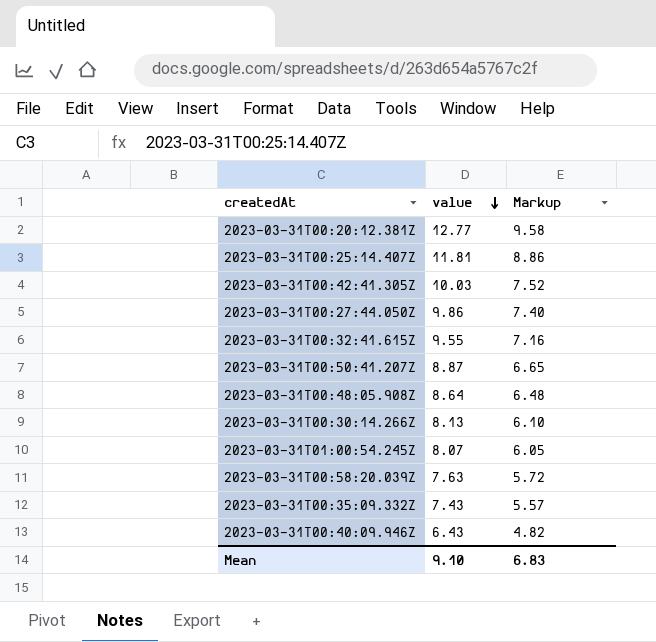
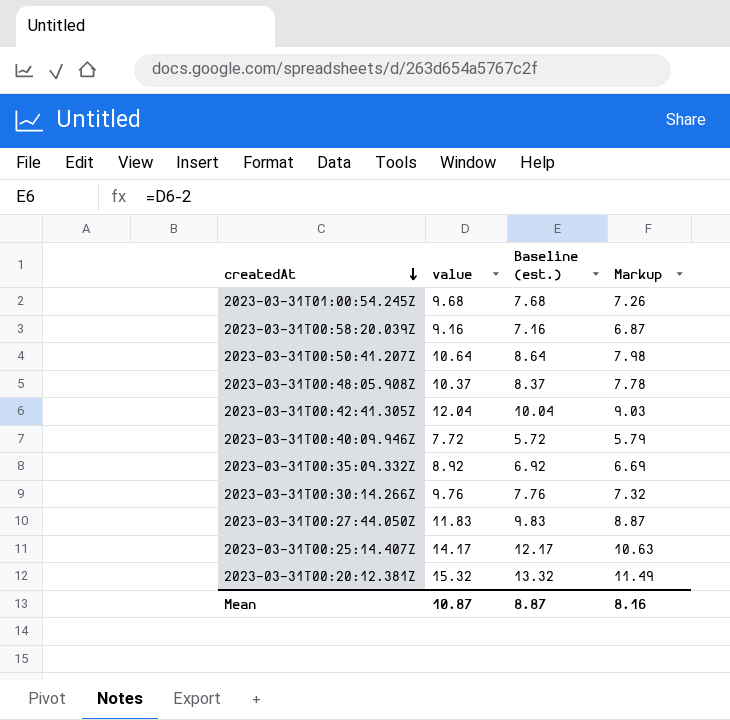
row order: value descending -> createdAt descending
column Baseline (est.) | formula: none -> [value] - 2
row 2023-03-31T00:32:41.615Z: 9.55 | 7.16 -> none
2023-03-31T01:00:54.245Z | value: 8.07 -> 9.68
2023-03-31T01:00:54.245Z | Markup: 6.05 -> 7.26
2023-03-31T00:58:20.039Z | value: 7.63 -> 9.16
2023-03-31T00:58:20.039Z | Markup: 5.72 -> 6.87
2023-03-31T00:50:41.207Z | value: 8.87 -> 10.64
2023-03-31T00:50:41.207Z | Markup: 6.65 -> 7.98
2023-03-31T00:48:05.908Z | value: 8.64 -> 10.37
2023-03-31T00:48:05.908Z | Markup: 6.48 -> 7.78
2023-03-31T00:42:41.305Z | value: 10.03 -> 12.04
2023-03-31T00:42:41.305Z | Markup: 7.52 -> 9.03
2023-03-31T00:40:09.946Z | value: 6.43 -> 7.72
2023-03-31T00:40:09.946Z | Markup: 4.82 -> 5.79
2023-03-31T00:35:09.332Z | value: 7.43 -> 8.92
2023-03-31T00:35:09.332Z | Markup: 5.57 -> 6.69
2023-03-31T00:30:14.266Z | value: 8.13 -> 9.76
2023-03-31T00:30:14.266Z | Markup: 6.10 -> 7.32
2023-03-31T00:27:44.050Z | value: 9.86 -> 11.83
2023-03-31T00:27:44.050Z | Markup: 7.40 -> 8.87
2023-03-31T00:25:14.407Z | value: 11.81 -> 14.17
2023-03-31T00:25:14.407Z | Markup: 8.86 -> 10.63
2023-03-31T00:20:12.381Z | value: 12.77 -> 15.32
2023-03-31T00:20:12.381Z | Markup: 9.58 -> 11.49
Mean | value: 9.10 -> 10.87
Mean | Markup: 6.83 -> 8.16

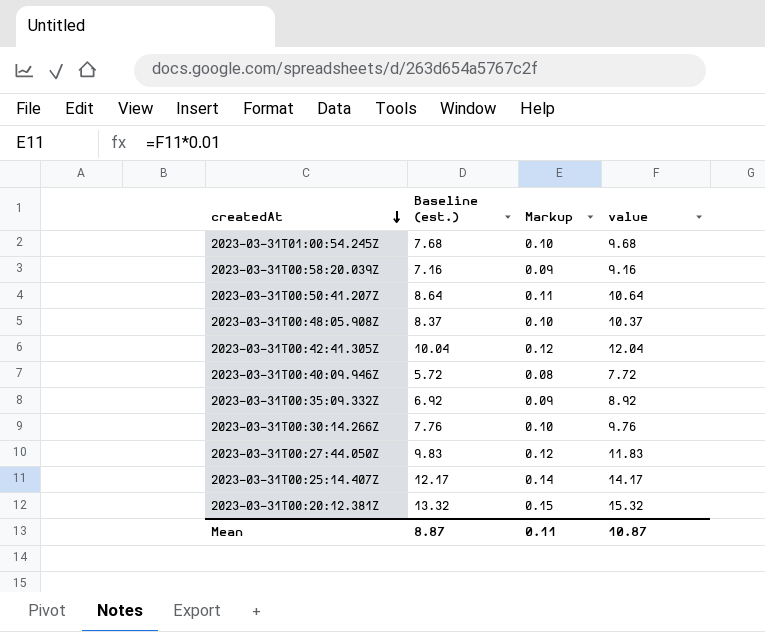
column Markup | formula: [value] * 0.75 -> [value] * 0.01
column value | position: 2 -> 4
Mean | Markup: 8.16 -> 0.11

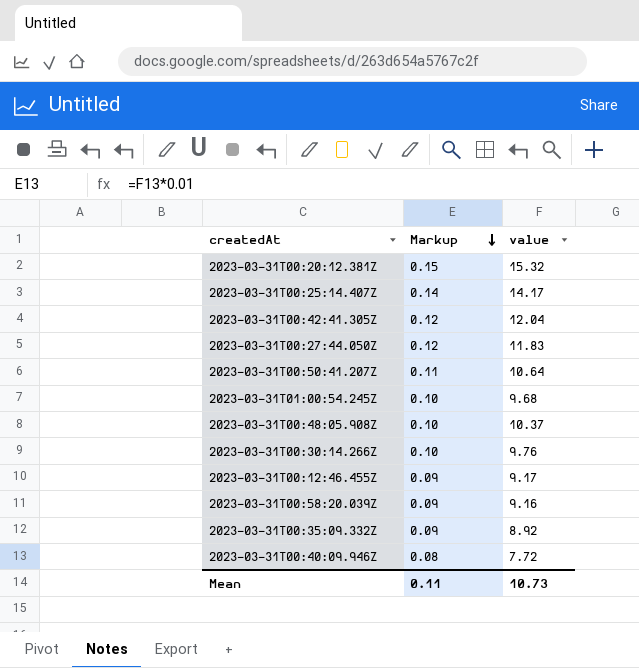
row order: createdAt descending -> Markup descending
column Baseline (est.) | formula: [value] - 2 -> none
row 2023-03-31T00:12:46.455Z: none -> 0.09 | 9.17
Mean | value: 10.87 -> 10.73

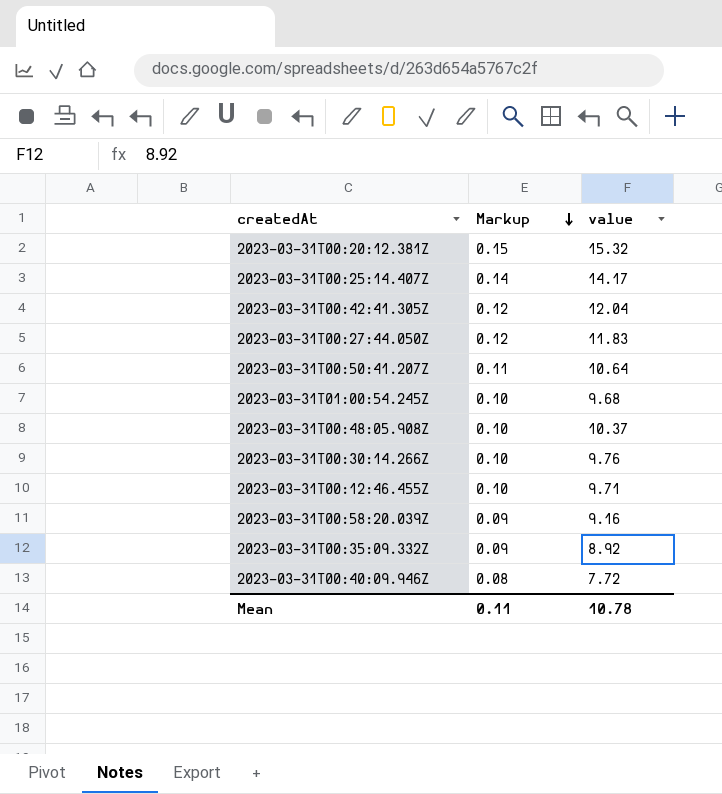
2023-03-31T00:12:46.455Z | Markup: 0.09 -> 0.10
2023-03-31T00:12:46.455Z | value: 9.17 -> 9.71
Mean | value: 10.73 -> 10.78

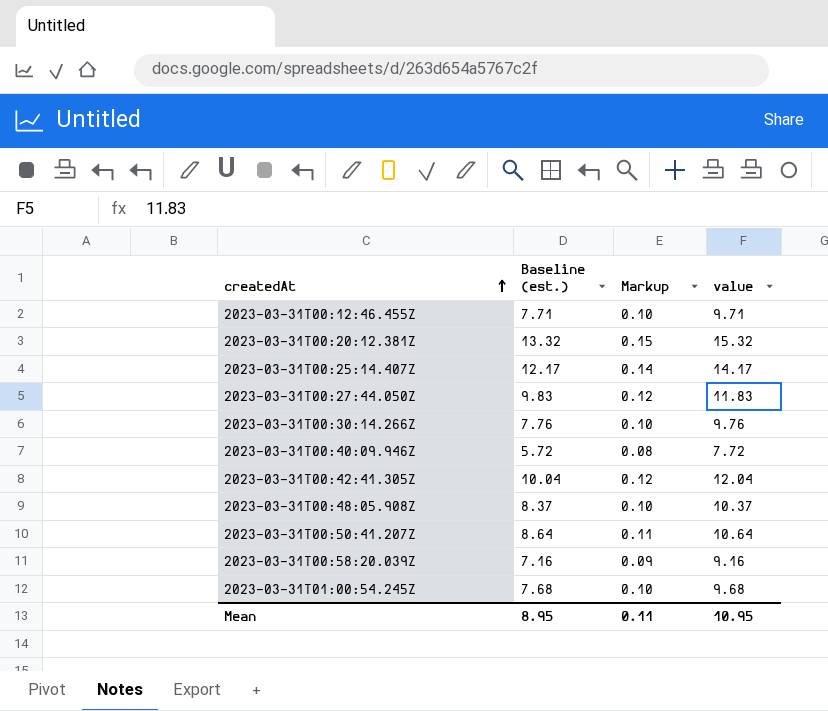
row order: Markup descending -> createdAt ascending
column Baseline (est.) | formula: none -> [value] - 2
row 2023-03-31T00:35:09.332Z: 0.09 | 8.92 -> none
Mean | value: 10.78 -> 10.95

